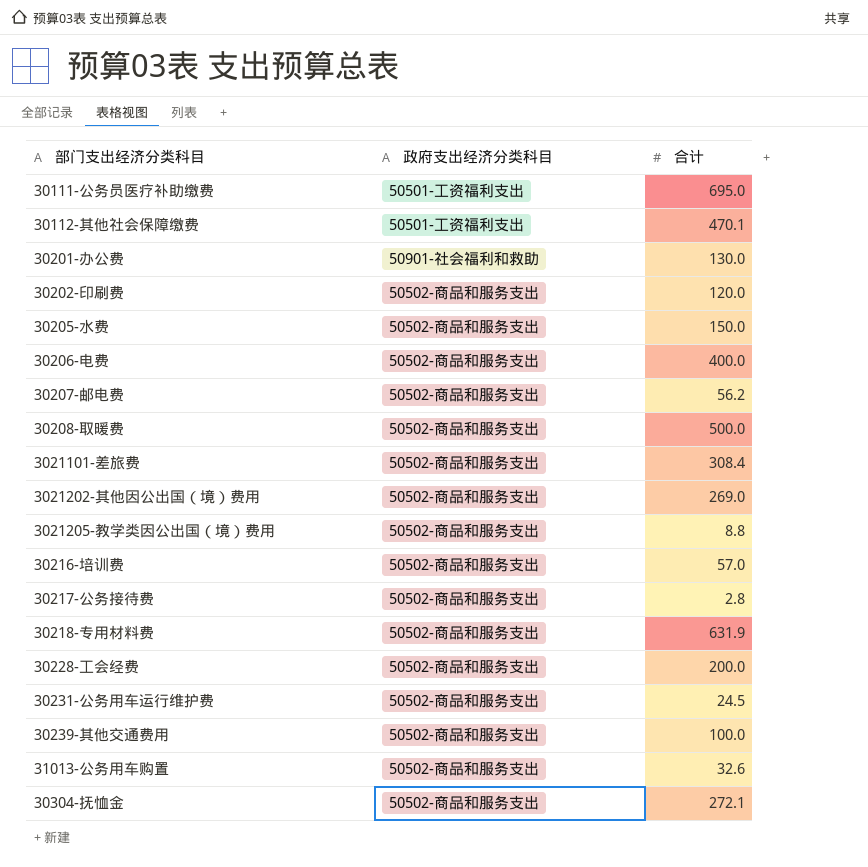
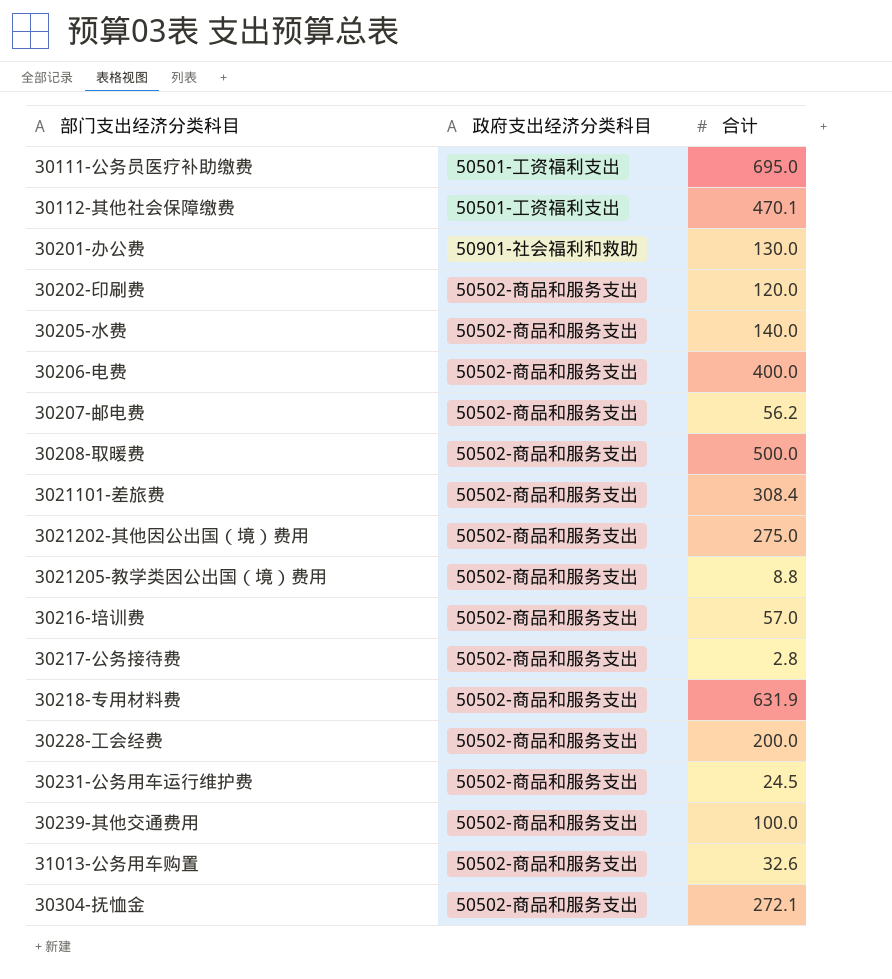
30205-水费 | 合计: 150.0 -> 140.0
3021202-其他因公出国（境）费用 | 合计: 269.0 -> 275.0

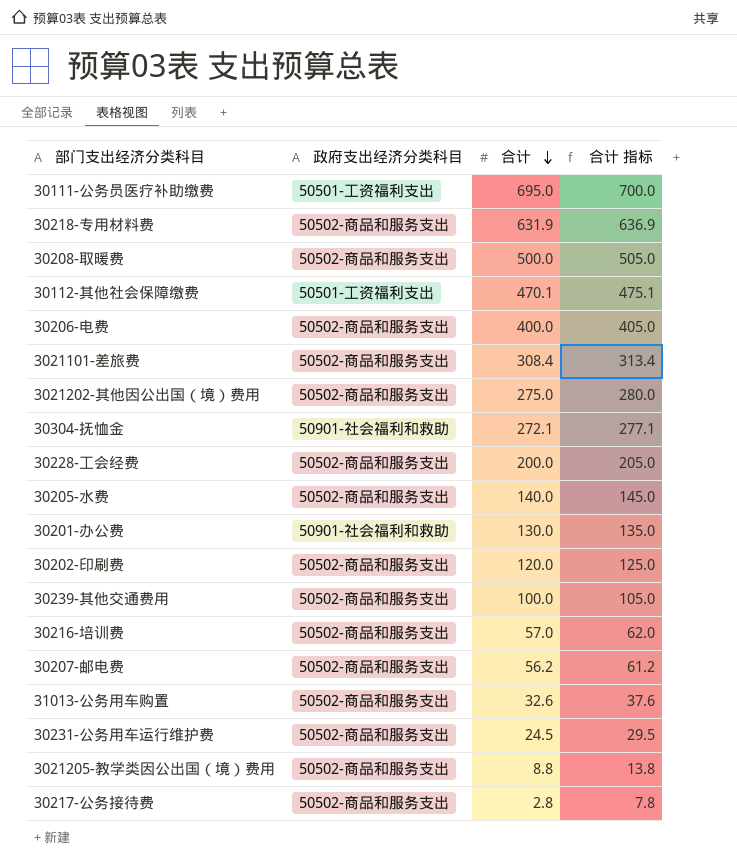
row order: none -> 合计 descending
column 合计 指标 | formula: none -> [合计] + 5
30304-抚恤金 | 政府支出经济分类科目: 50502-商品和服务支出 -> 50901-社会福利和救助

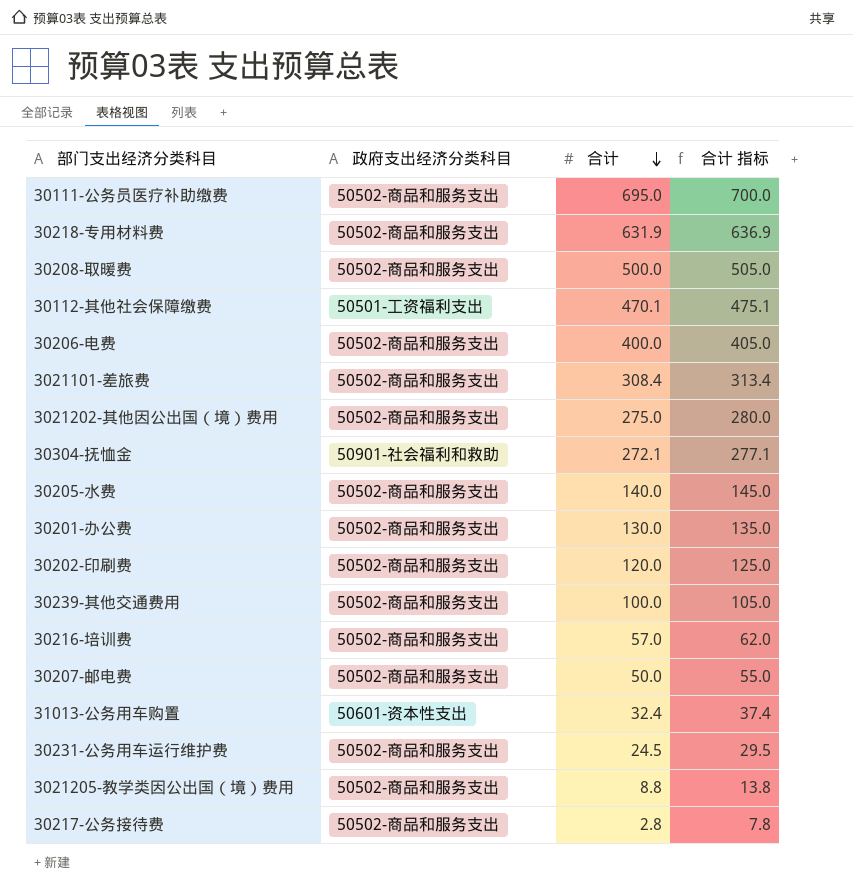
row 30228-工会经费: 50502-商品和服务支出 | 200.0 | 205.0 -> none
30111-公务员医疗补助缴费 | 政府支出经济分类科目: 50501-工资福利支出 -> 50502-商品和服务支出
30201-办公费 | 政府支出经济分类科目: 50901-社会福利和救助 -> 50502-商品和服务支出
30207-邮电费 | 合计: 56.2 -> 50.0
30207-邮电费 | 合计 指标: 61.2 -> 55.0
31013-公务用车购置 | 政府支出经济分类科目: 50502-商品和服务支出 -> 50601-资本性支出
31013-公务用车购置 | 合计: 32.6 -> 32.4
31013-公务用车购置 | 合计 指标: 37.6 -> 37.4

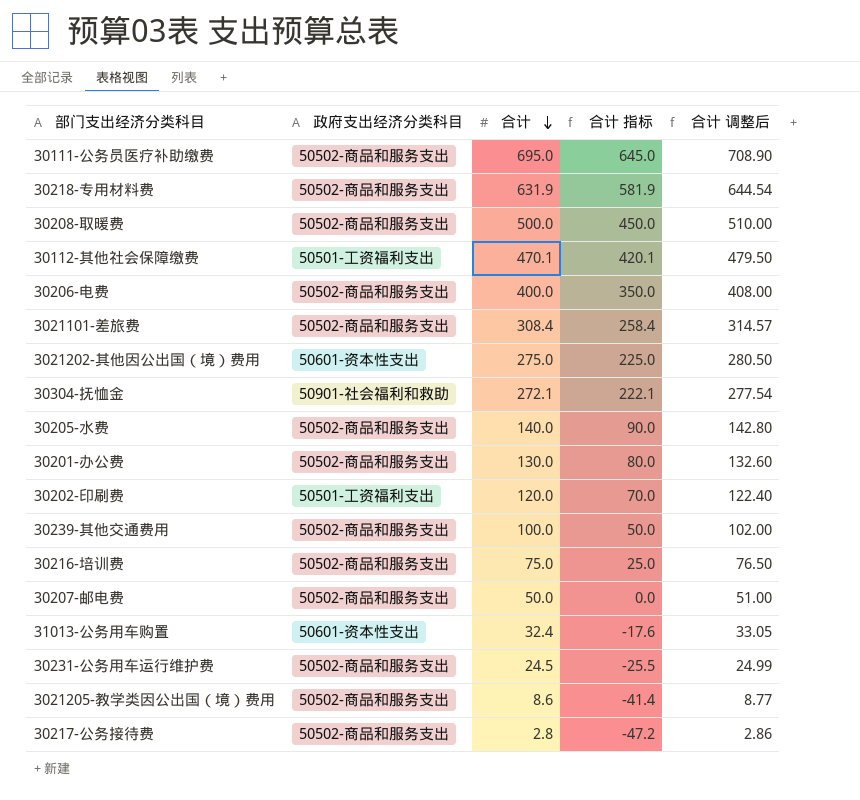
column 合计 指标 | formula: [合计] + 5 -> [合计] - 50
column 合计 调整后 | formula: none -> [合计] * 1.02
3021202-其他因公出国（境）费用 | 政府支出经济分类科目: 50502-商品和服务支出 -> 50601-资本性支出
30202-印刷费 | 政府支出经济分类科目: 50502-商品和服务支出 -> 50501-工资福利支出
30216-培训费 | 合计: 57.0 -> 75.0
3021205-教学类因公出国（境）费用 | 合计: 8.8 -> 8.6

